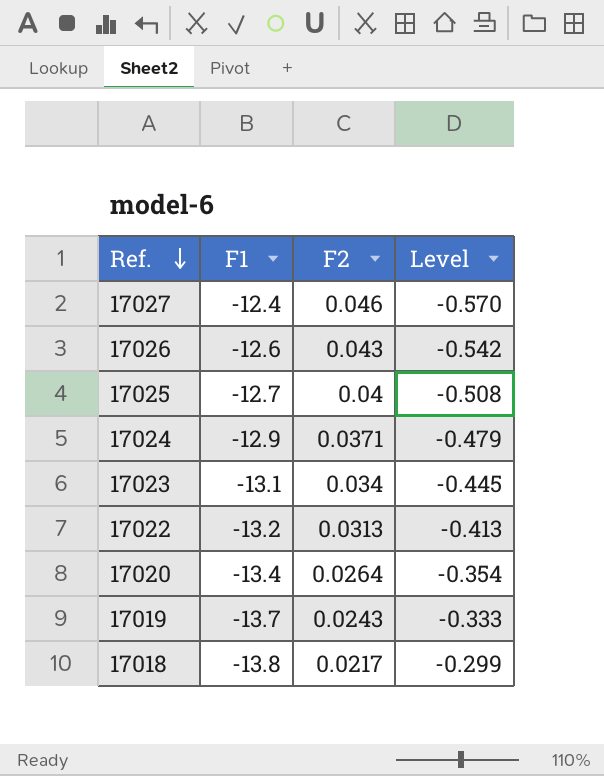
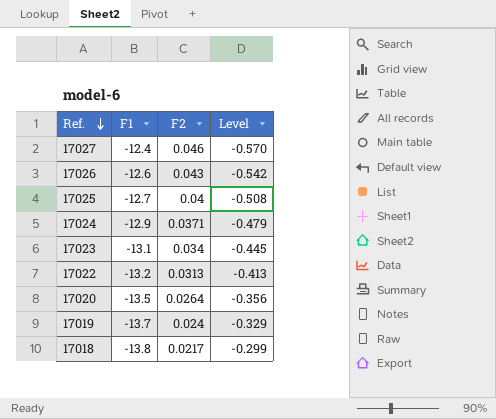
17020 | F1: -13.4 -> -13.5
17020 | Level: -0.354 -> -0.356
17019 | F2: 0.0243 -> 0.024
17019 | Level: -0.333 -> -0.329

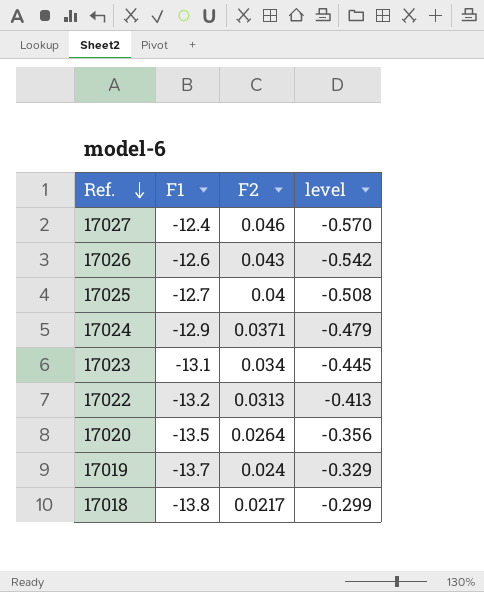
column name: Level -> level

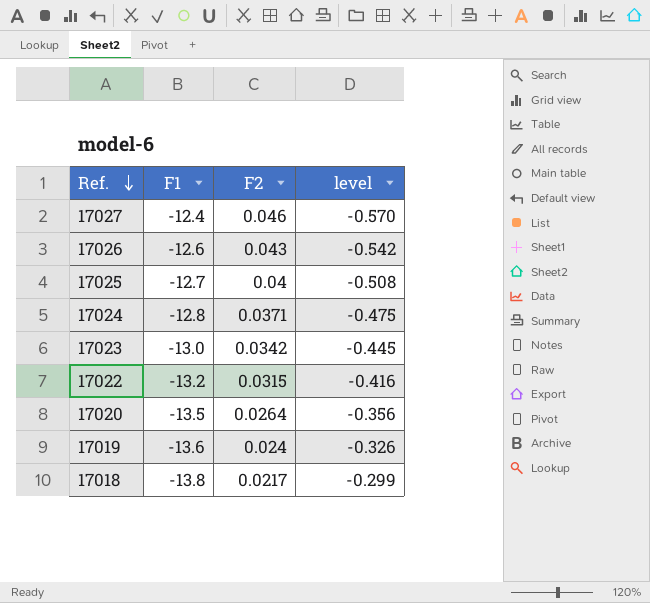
17024 | F1: -12.9 -> -12.8
17024 | level: -0.479 -> -0.475
17023 | F1: -13.1 -> -13.0
17023 | F2: 0.034 -> 0.0342
17022 | F2: 0.0313 -> 0.0315
17022 | level: -0.413 -> -0.416
17019 | F1: -13.7 -> -13.6
17019 | level: -0.329 -> -0.326

